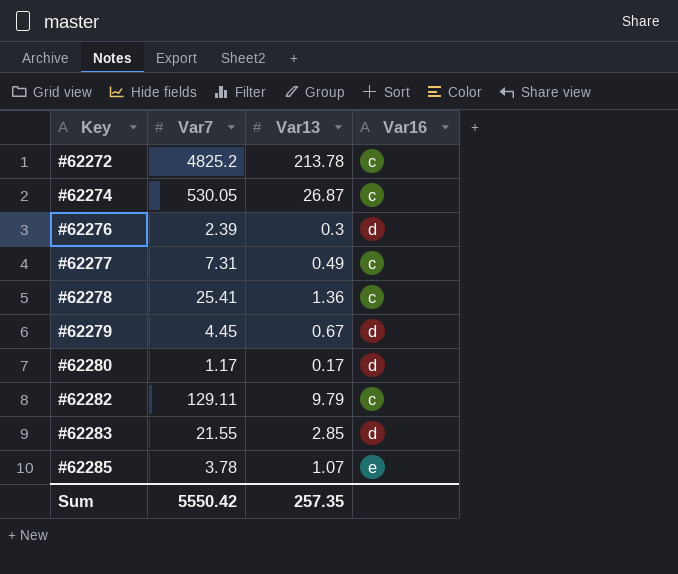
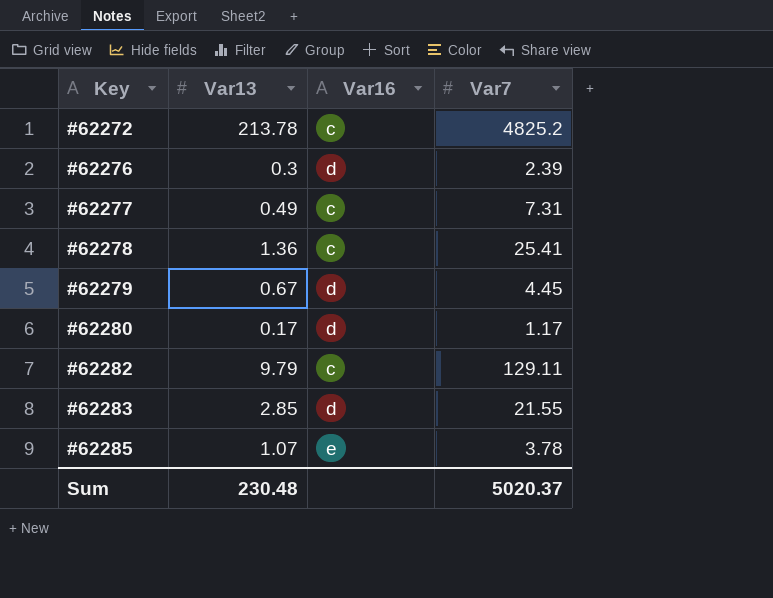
column Var7 | position: 2 -> 4
row #62274: 530.05 | 26.87 | c -> none
Sum | Var13: 257.35 -> 230.48
Sum | Var7: 5550.42 -> 5020.37

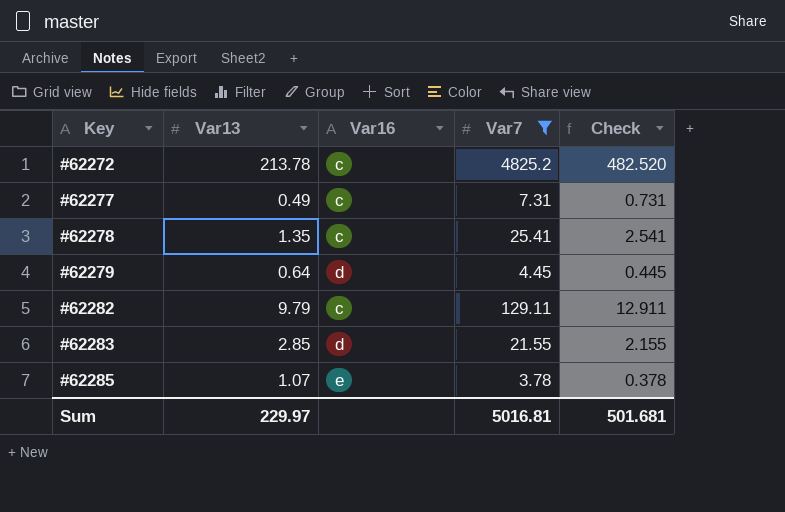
filter: none -> Var7 >= 3.78
column Check | formula: none -> [Var7] * 0.1
#62278 | Var13: 1.36 -> 1.35
#62279 | Var13: 0.67 -> 0.64
Sum | Var13: 230.48 -> 229.97
Sum | Var7: 5020.37 -> 5016.81

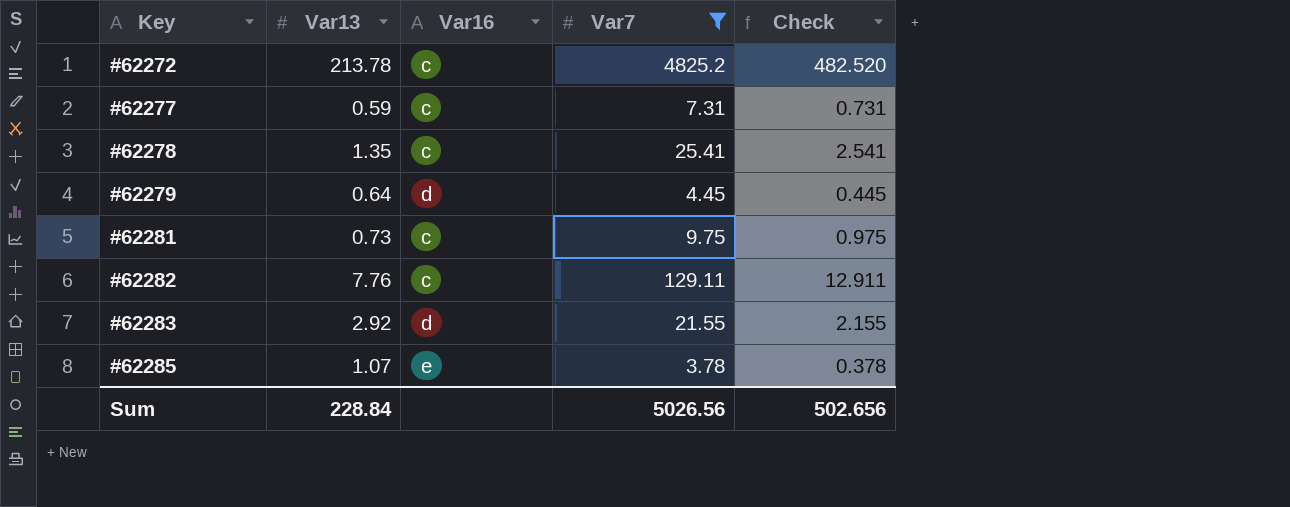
#62277 | Var13: 0.49 -> 0.59
row #62281: none -> 0.73 | c | 9.75 | 0.975
#62282 | Var13: 9.79 -> 7.76
#62283 | Var13: 2.85 -> 2.92
Sum | Var13: 229.97 -> 228.84
Sum | Var7: 5016.81 -> 5026.56
Sum | Check: 501.681 -> 502.656

